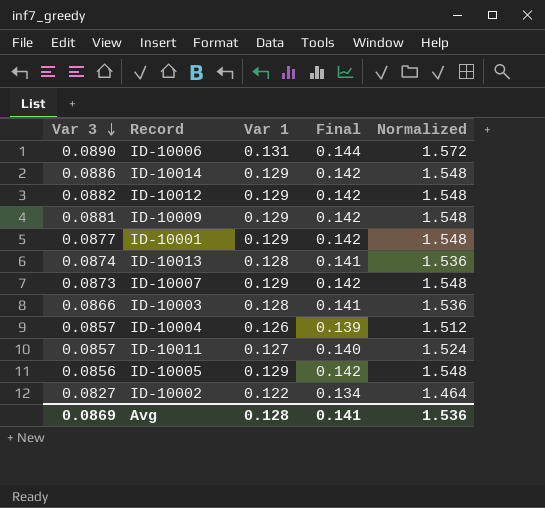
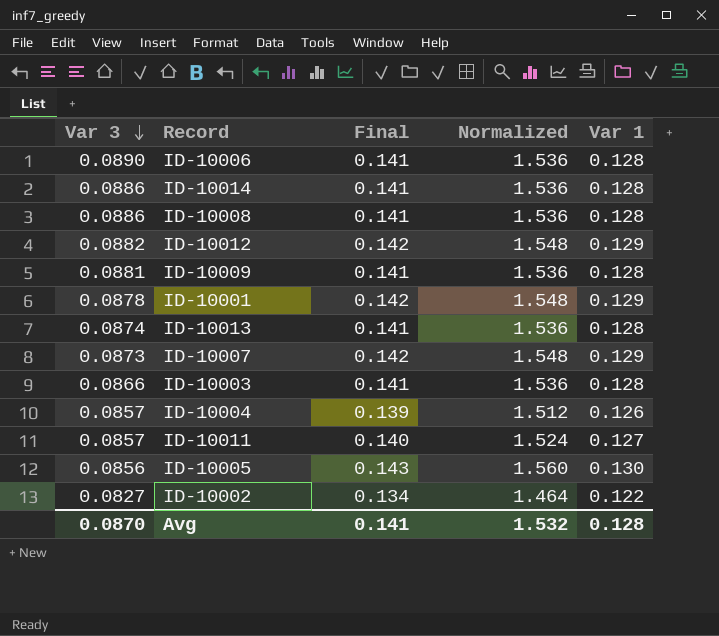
column Var 1 | position: 3 -> 5
ID-10006 | Final: 0.144 -> 0.141
ID-10006 | Normalized: 1.572 -> 1.536
ID-10006 | Var 1: 0.131 -> 0.128
ID-10014 | Final: 0.142 -> 0.141
ID-10014 | Normalized: 1.548 -> 1.536
ID-10014 | Var 1: 0.129 -> 0.128
row ID-10008: none -> 0.0886 | 0.141 | 1.536 | 0.128
ID-10009 | Final: 0.142 -> 0.141
ID-10009 | Normalized: 1.548 -> 1.536
ID-10009 | Var 1: 0.129 -> 0.128
ID-10001 | Var 3: 0.0877 -> 0.0878
ID-10005 | Final: 0.142 -> 0.143
ID-10005 | Normalized: 1.548 -> 1.560
ID-10005 | Var 1: 0.129 -> 0.130
Avg | Var 3: 0.0869 -> 0.0870
Avg | Normalized: 1.536 -> 1.532

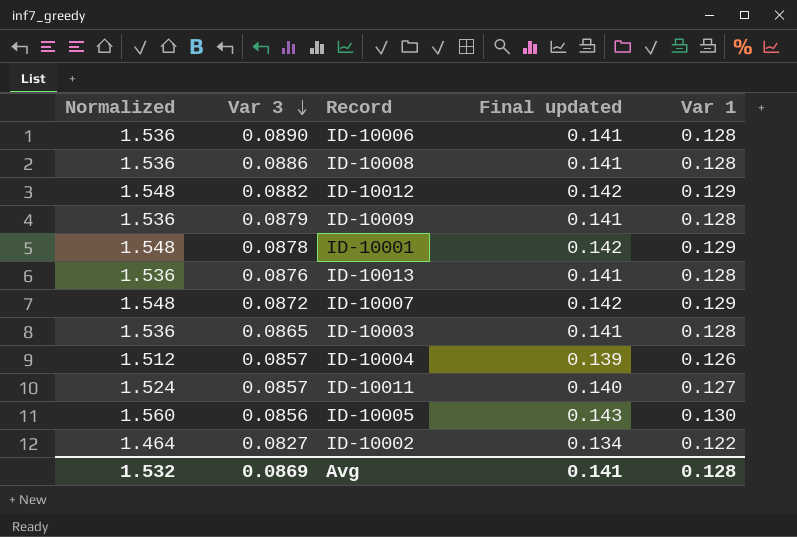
column Normalized | position: 4 -> 1
column name: Final -> Final updated
row ID-10014: 0.0886 | 0.141 | 1.536 | 0.128 -> none
ID-10009 | Var 3: 0.0881 -> 0.0879
ID-10013 | Var 3: 0.0874 -> 0.0876
ID-10007 | Var 3: 0.0873 -> 0.0872
ID-10003 | Var 3: 0.0866 -> 0.0865
Avg | Var 3: 0.0870 -> 0.0869

